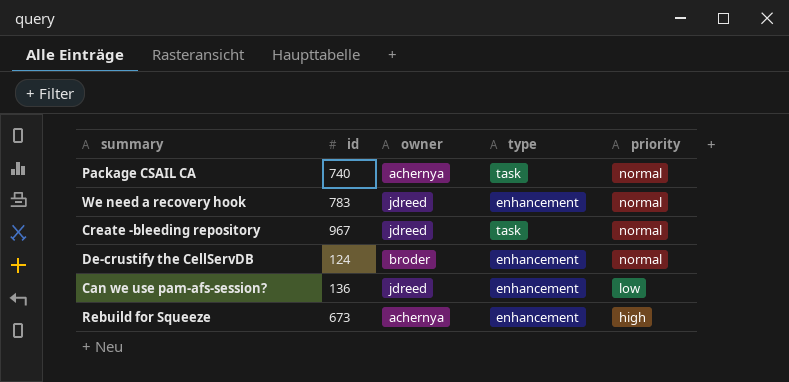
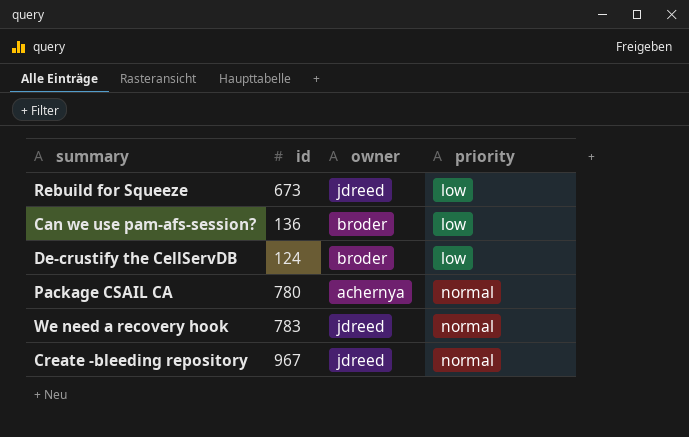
row order: priority descending -> priority ascending
column type | position: 4 -> none
Rebuild for Squeeze | owner: achernya -> jdreed
Rebuild for Squeeze | priority: high -> low
Can we use pam-afs-session? | owner: jdreed -> broder
De-crustify the CellServDB | priority: normal -> low
Package CSAIL CA | id: 740 -> 780

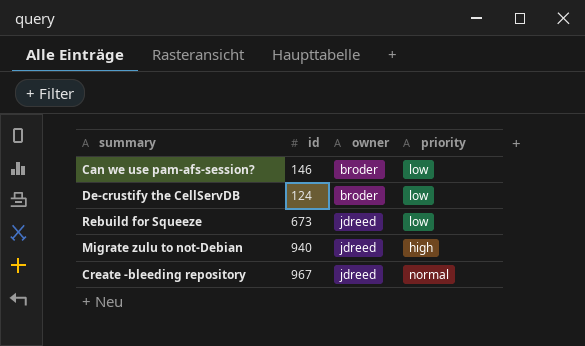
row order: priority ascending -> owner ascending
row Package CSAIL CA: 780 | achernya | normal -> none
row We need a recovery hook: 783 | jdreed | normal -> none
Can we use pam-afs-session? | id: 136 -> 146
row Migrate zulu to not-Debian: none -> 940 | jdreed | high

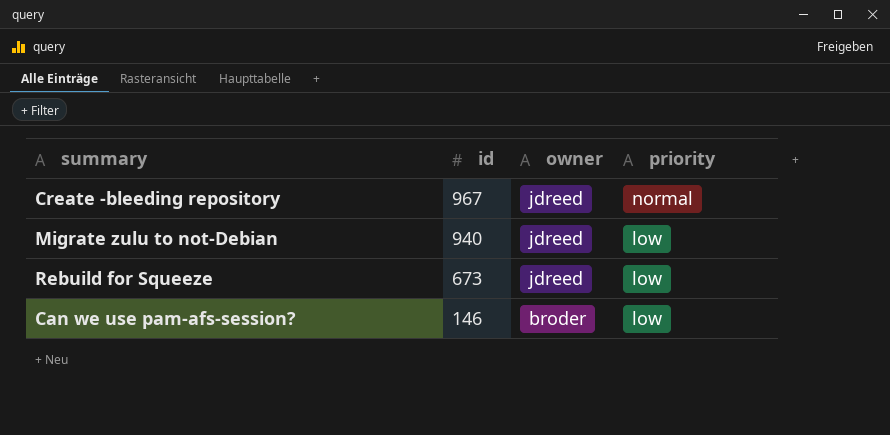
row order: owner ascending -> id descending
row De-crustify the CellServDB: 124 | broder | low -> none
Migrate zulu to not-Debian | priority: high -> low

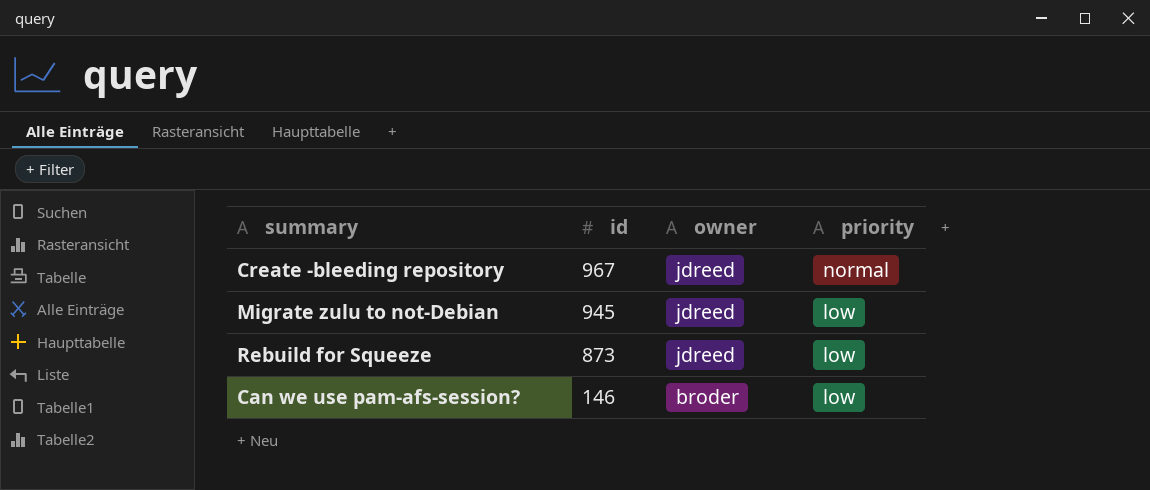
Migrate zulu to not-Debian | id: 940 -> 945
Rebuild for Squeeze | id: 673 -> 873

